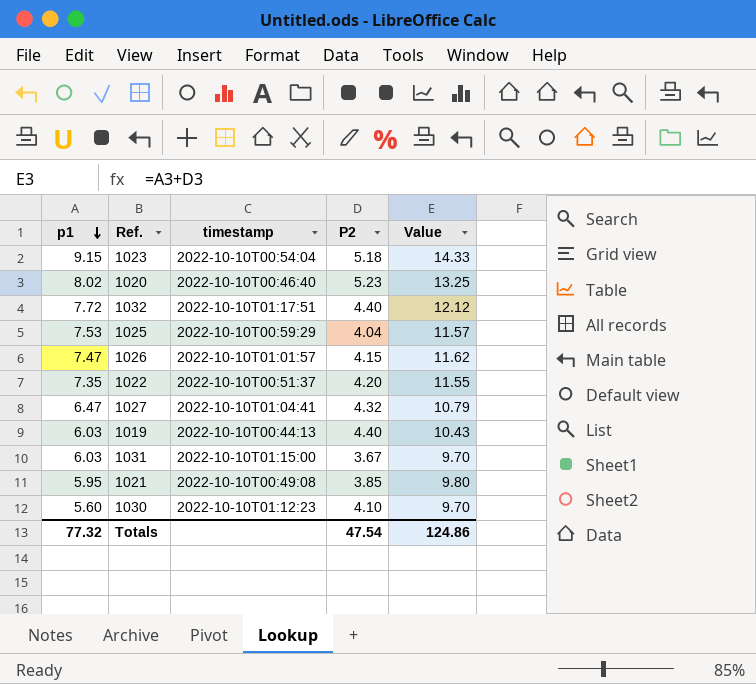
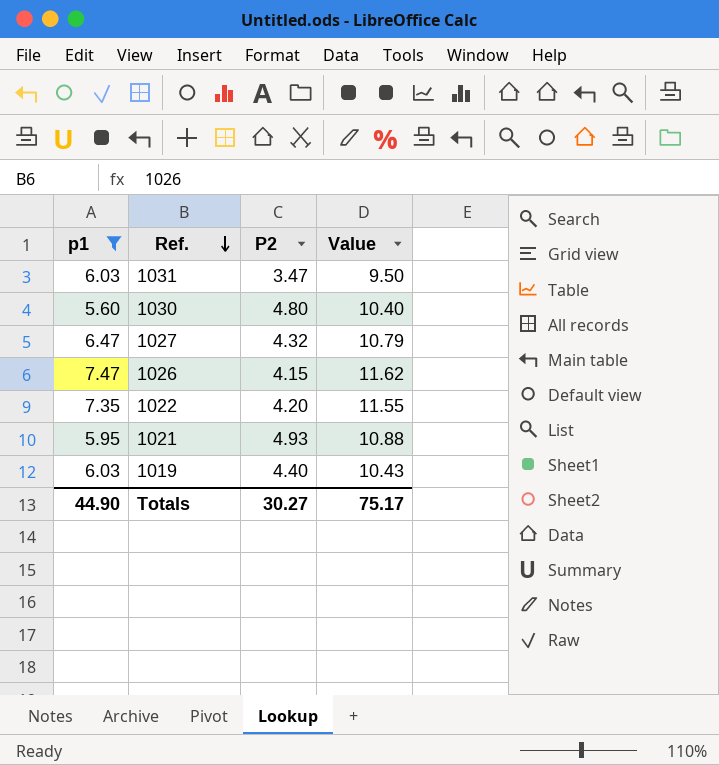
filter: none -> p1 <= 7.47
row order: p1 descending -> Ref. descending
column timestamp | position: 3 -> none
1031 | P2: 3.67 -> 3.47
1031 | Value: 9.70 -> 9.50
1030 | P2: 4.10 -> 4.80
1030 | Value: 9.70 -> 10.40
1021 | P2: 3.85 -> 4.93
1021 | Value: 9.80 -> 10.88
Totals | p1: 77.32 -> 44.90
Totals | P2: 47.54 -> 30.27
Totals | Value: 124.86 -> 75.17

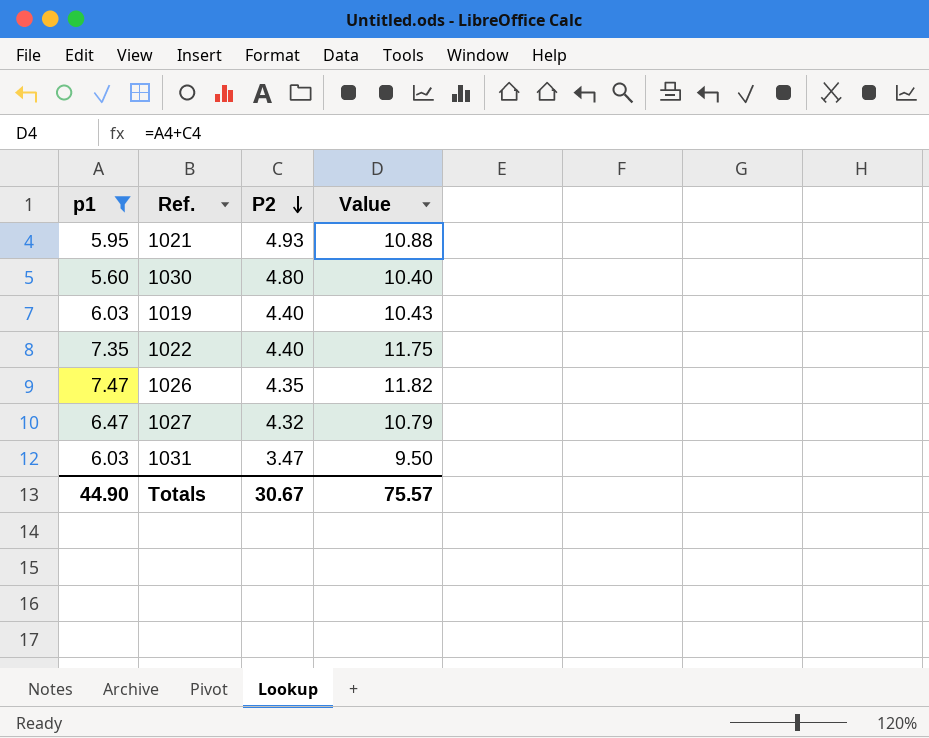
row order: Ref. descending -> P2 descending
1022 | P2: 4.20 -> 4.40
1022 | Value: 11.55 -> 11.75
1026 | P2: 4.15 -> 4.35
1026 | Value: 11.62 -> 11.82
Totals | P2: 30.27 -> 30.67
Totals | Value: 75.17 -> 75.57

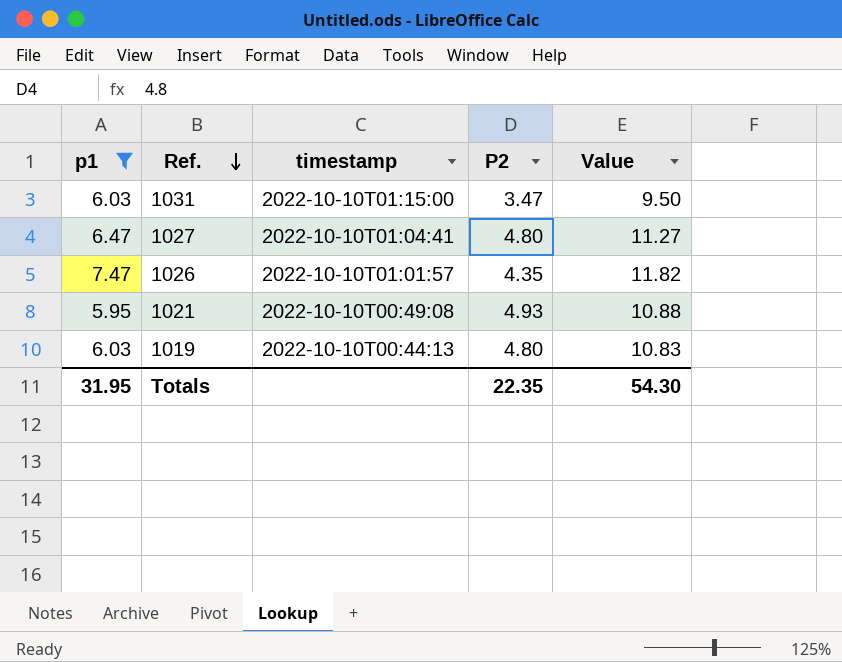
row order: P2 descending -> Ref. descending
column timestamp | position: none -> 3
row 1030: 5.60 | 4.80 | 10.40 -> none
row 1022: 7.35 | 4.40 | 11.75 -> none
1027 | P2: 4.32 -> 4.80
1027 | Value: 10.79 -> 11.27
1019 | P2: 4.40 -> 4.80
1019 | Value: 10.43 -> 10.83
Totals | p1: 44.90 -> 31.95
Totals | P2: 30.67 -> 22.35
Totals | Value: 75.57 -> 54.30

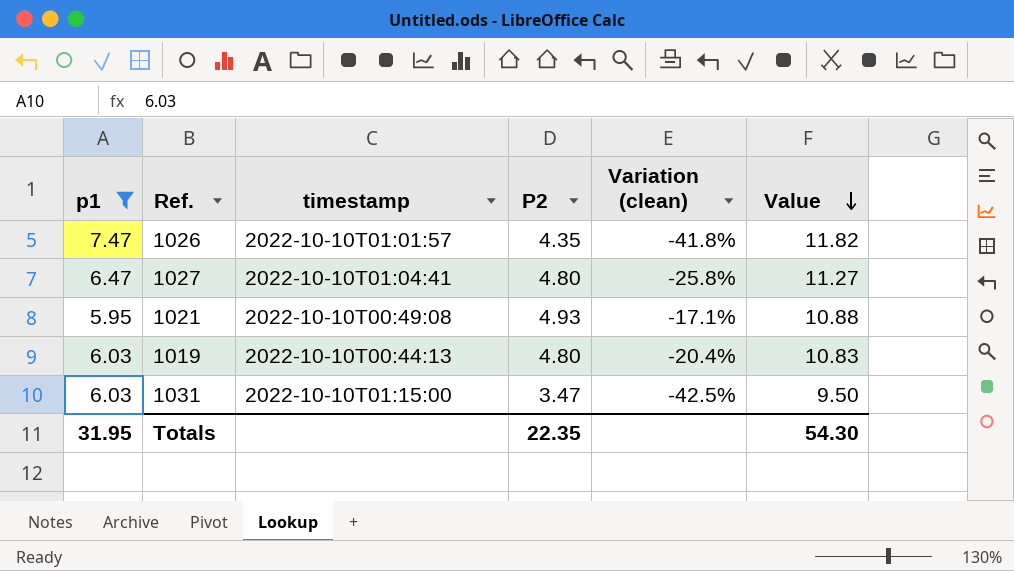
row order: Ref. descending -> Value descending
column Variation (clean) | formula: none -> ([P2] - [p1]) / [p1]

